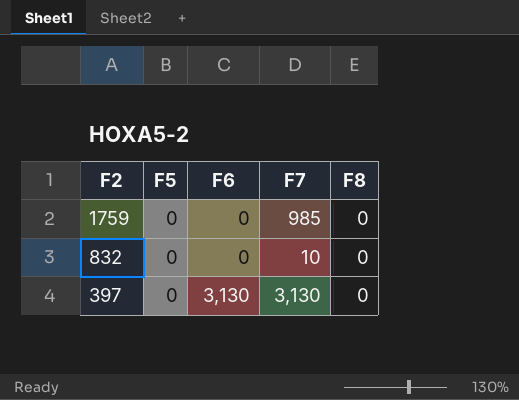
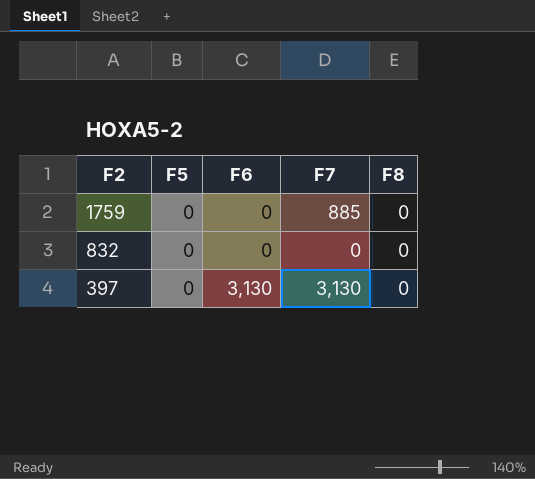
1759 | F7: 985 -> 885
832 | F7: 10 -> 0

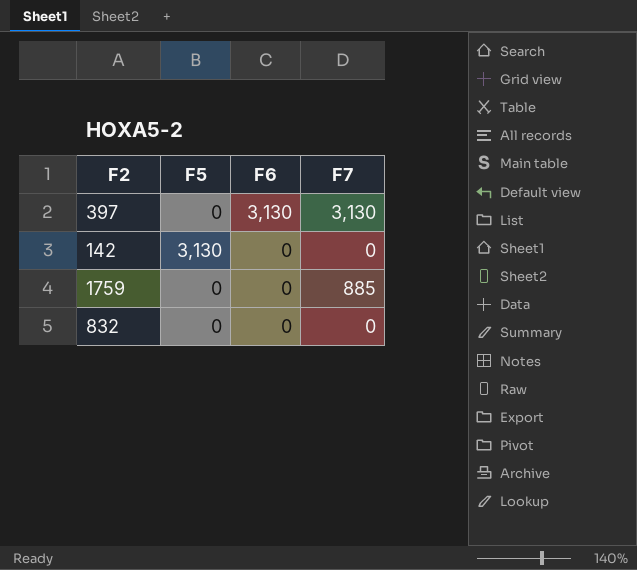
row order: F2 descending -> F6 descending
column F8 | position: 5 -> none
row 142: none -> 3,130 | 0 | 0

